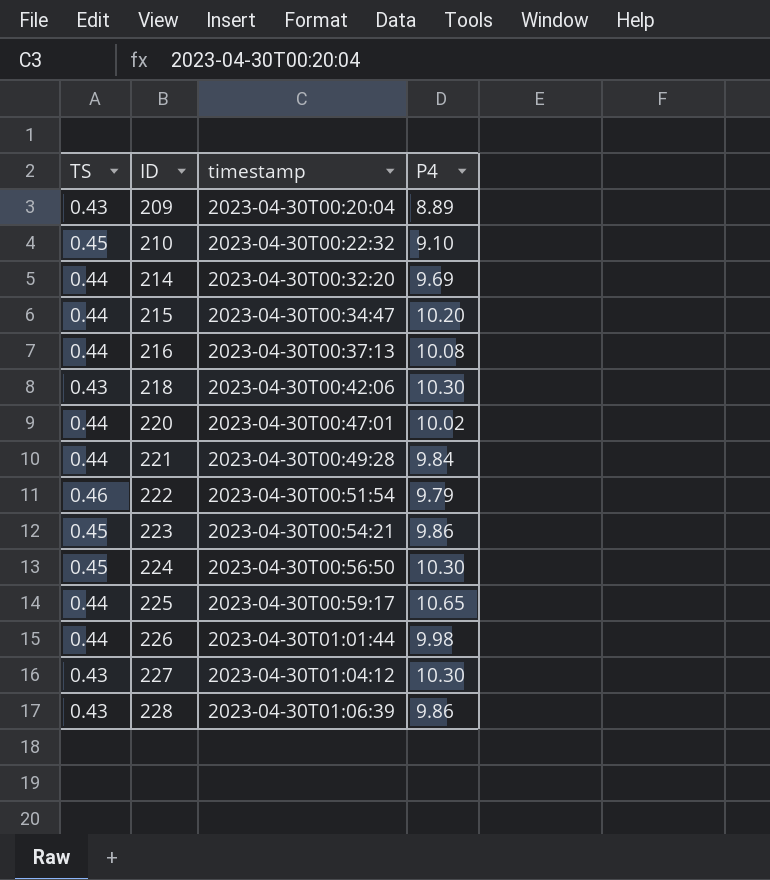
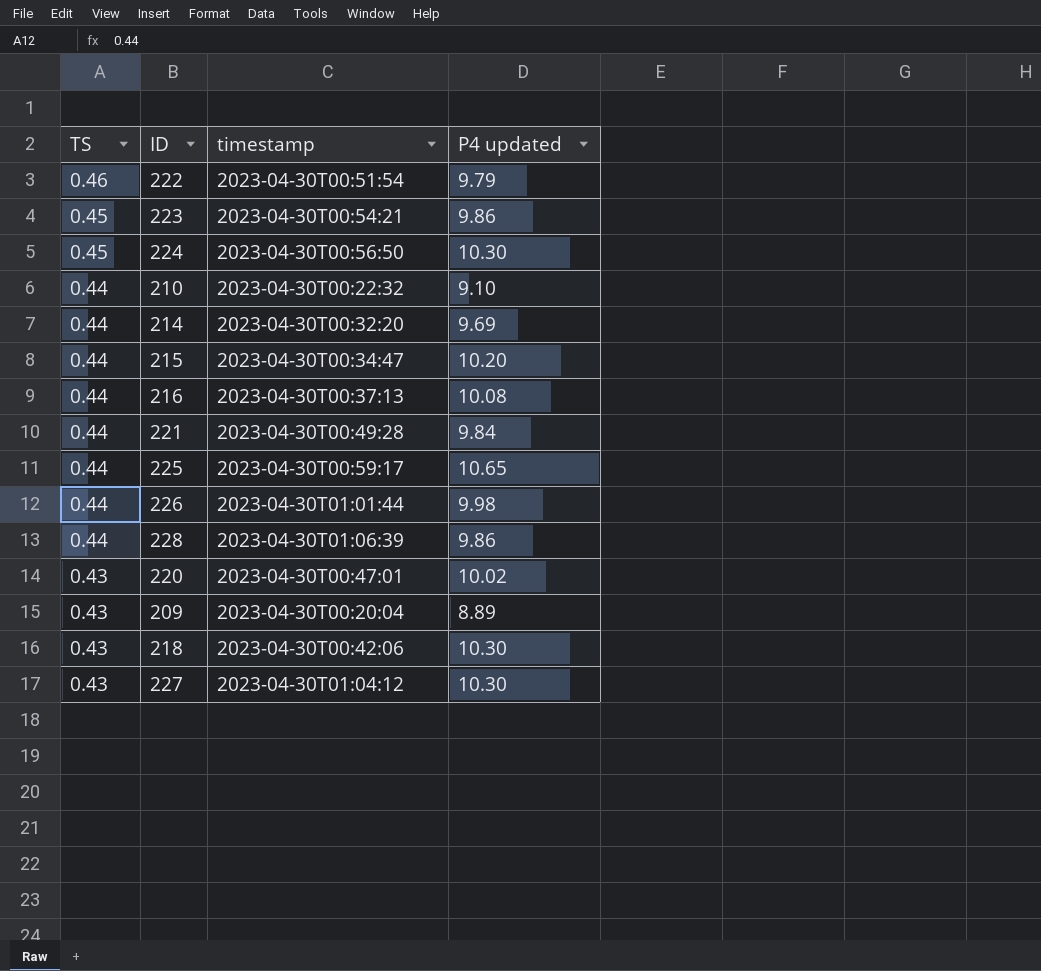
row order: ID ascending -> TS descending
column name: P4 -> P4 updated
210 | TS: 0.45 -> 0.44
228 | TS: 0.43 -> 0.44
220 | TS: 0.44 -> 0.43

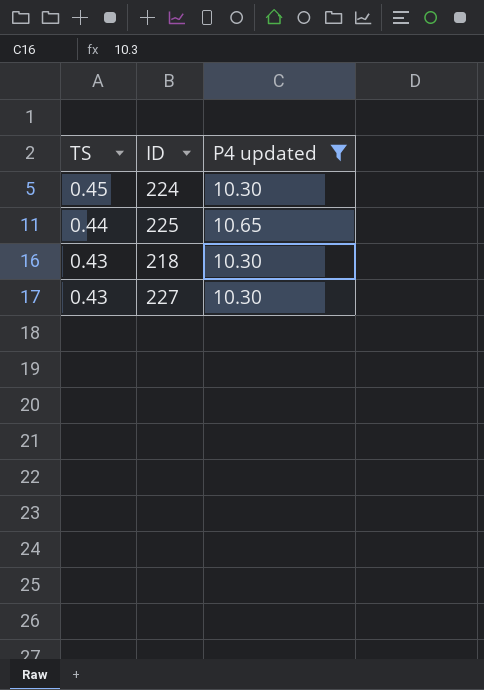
filter: none -> P4 updated >= 10.30
column timestamp | position: 3 -> none

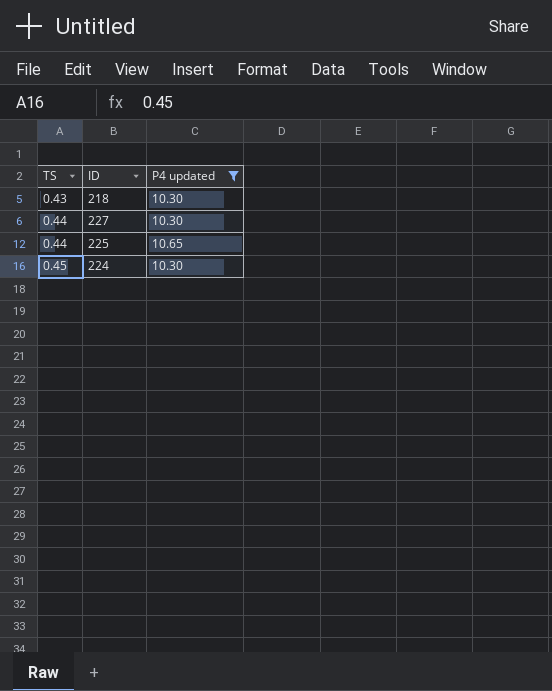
row order: TS descending -> TS ascending
227 | TS: 0.43 -> 0.44

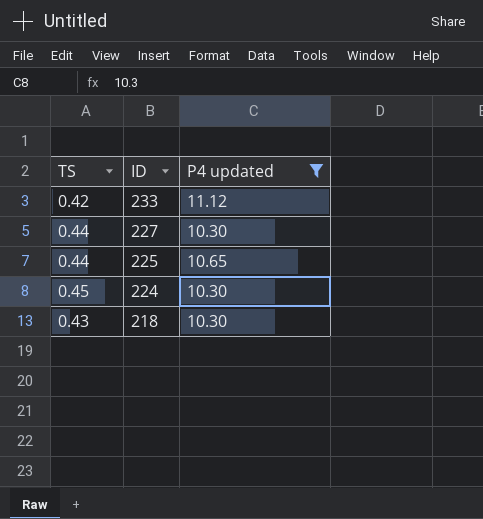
row order: TS ascending -> ID descending
row 233: none -> 0.42 | 11.12

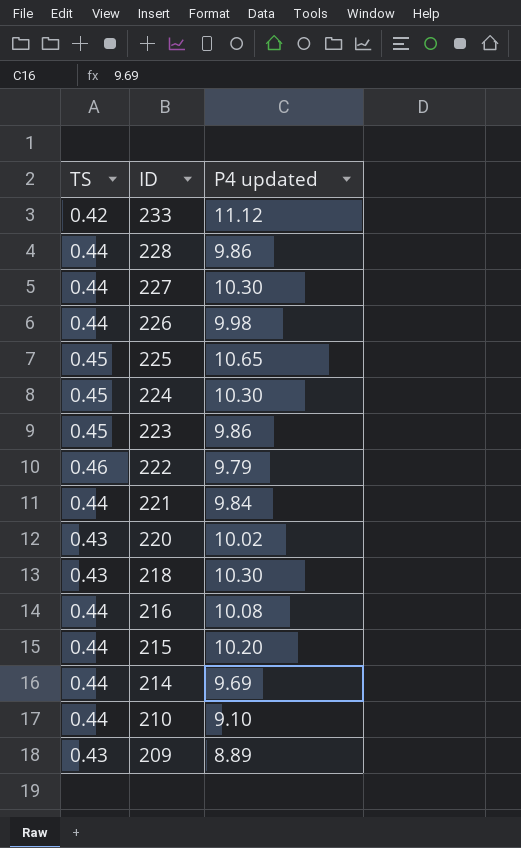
filter: P4 updated >= 10.30 -> none
225 | TS: 0.44 -> 0.45

